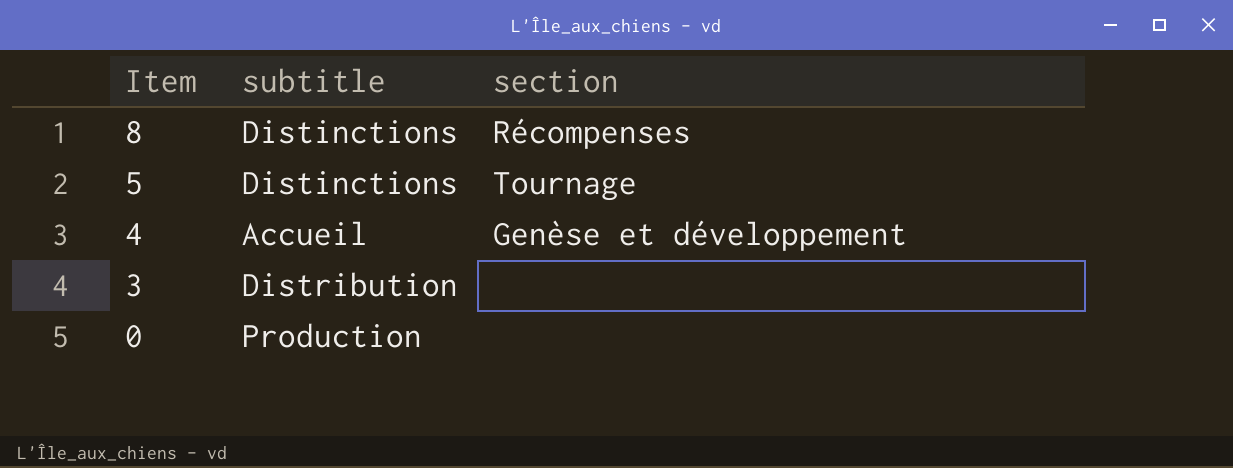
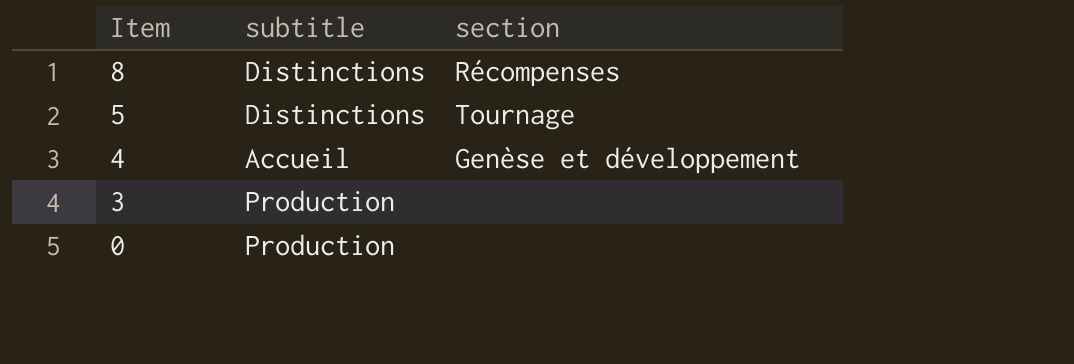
3 | subtitle: Distribution -> Production

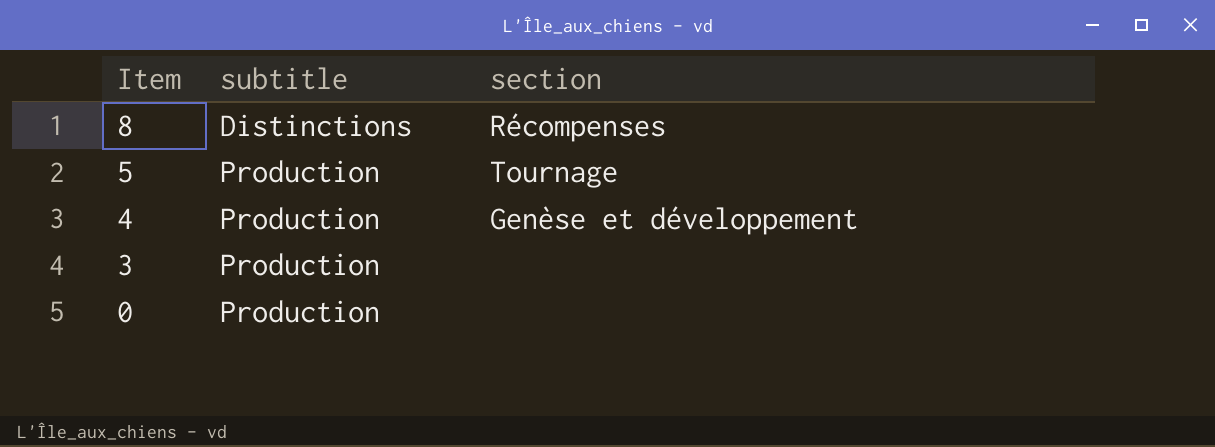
5 | subtitle: Distinctions -> Production
4 | subtitle: Accueil -> Production

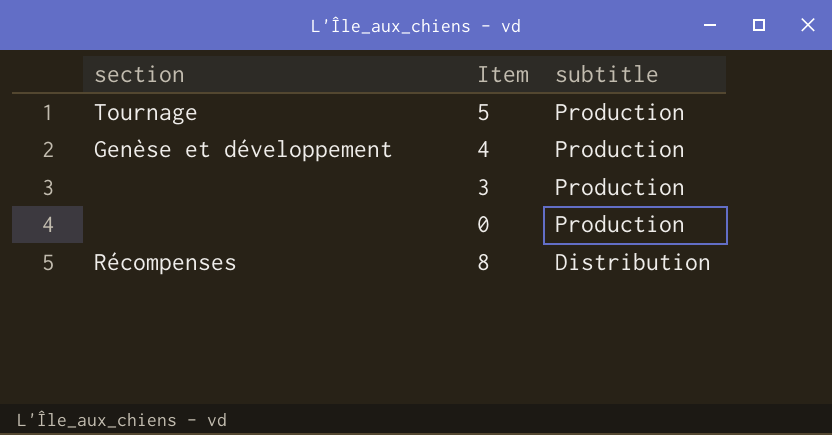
row order: Item descending -> subtitle descending
column section | position: 3 -> 1
8 | subtitle: Distinctions -> Distribution

